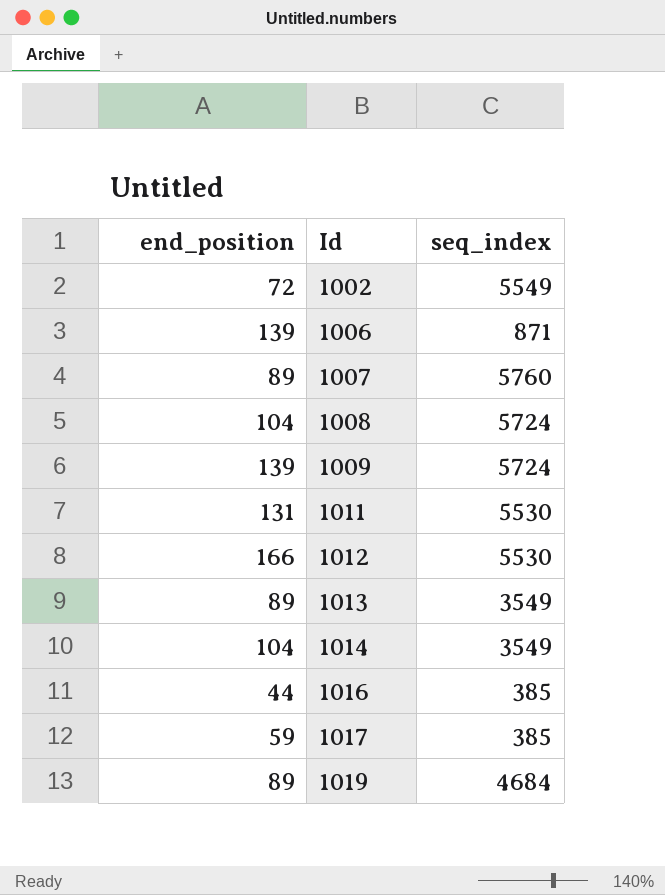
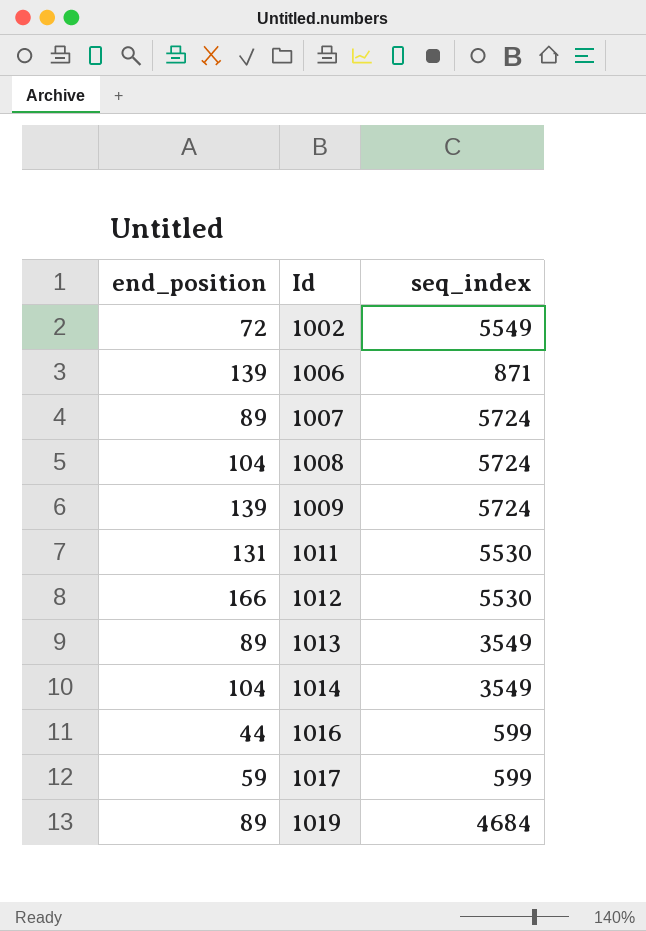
1007 | seq_index: 5760 -> 5724
1016 | seq_index: 385 -> 599
1017 | seq_index: 385 -> 599

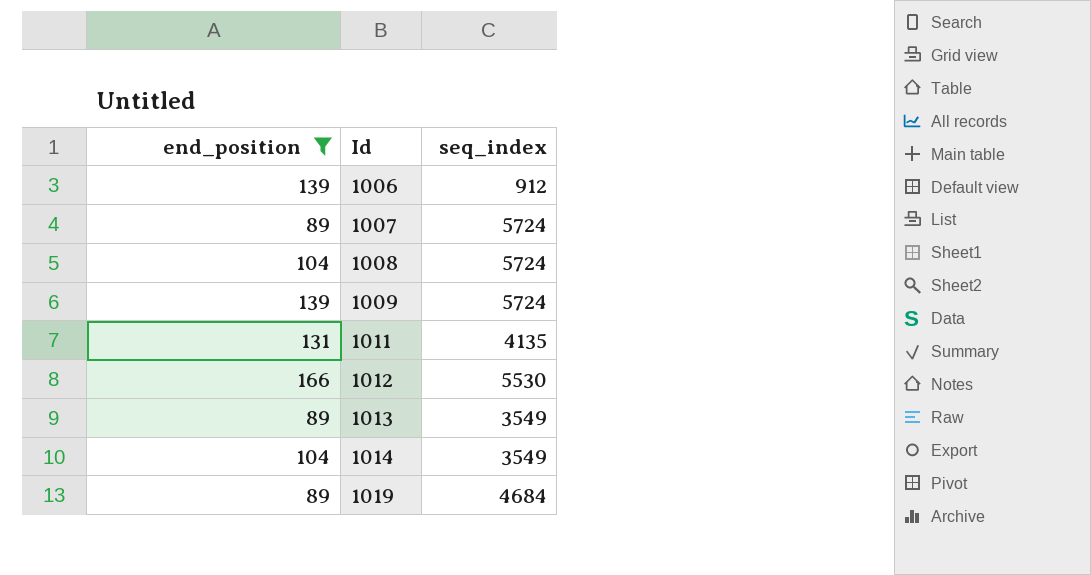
filter: none -> end_position >= 89
1006 | seq_index: 871 -> 912
1011 | seq_index: 5530 -> 4135

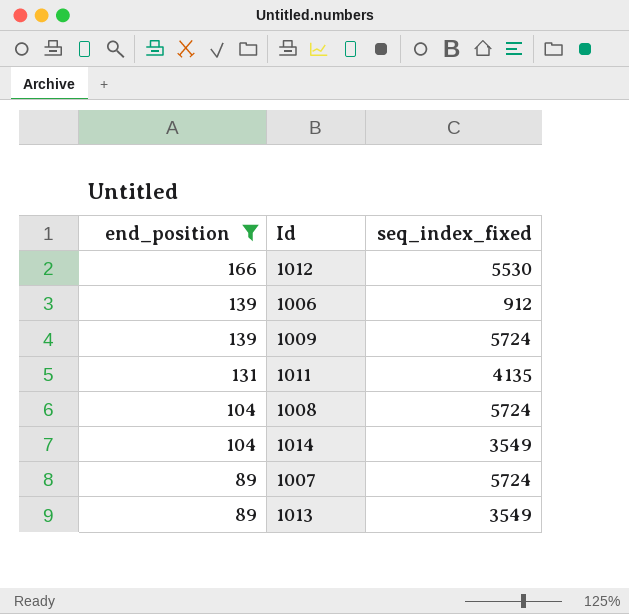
row order: Id ascending -> end_position descending
column name: seq_index -> seq_index_fixed
row 1019: 89 | 4684 -> none

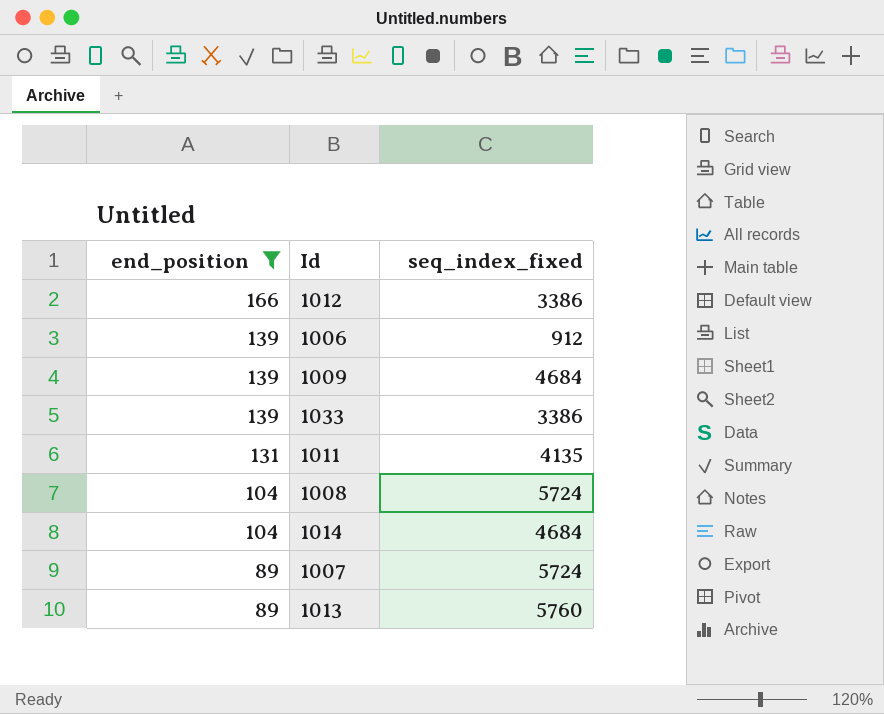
1012 | seq_index_fixed: 5530 -> 3386
1009 | seq_index_fixed: 5724 -> 4684
row 1033: none -> 139 | 3386
1014 | seq_index_fixed: 3549 -> 4684
1013 | seq_index_fixed: 3549 -> 5760

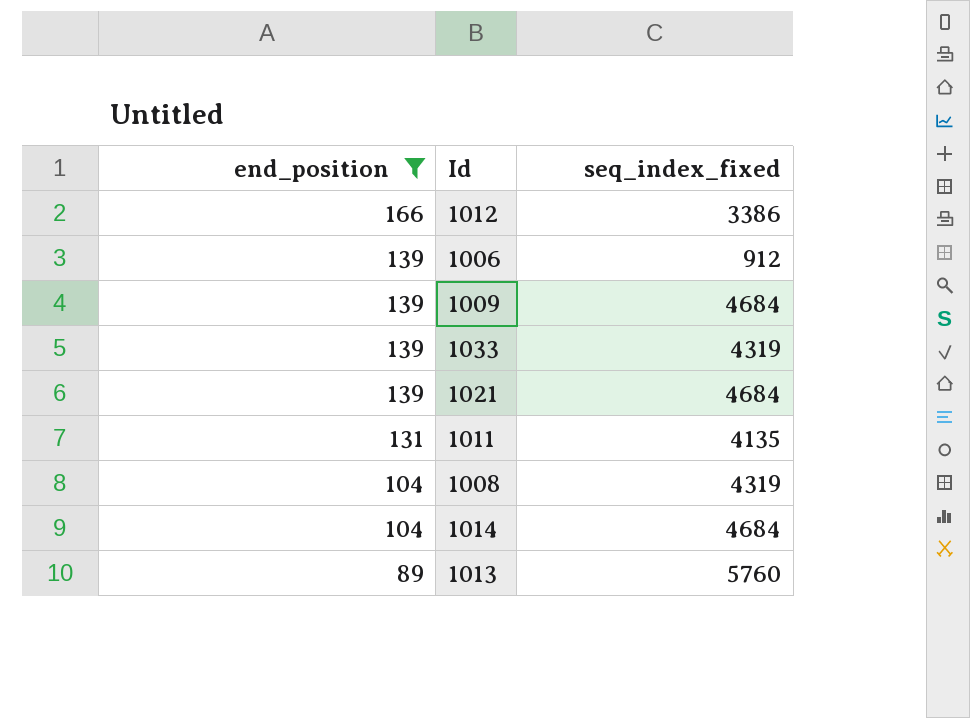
row 1007: 89 | 5724 -> none
1033 | seq_index_fixed: 3386 -> 4319
row 1021: none -> 139 | 4684
1008 | seq_index_fixed: 5724 -> 4319

